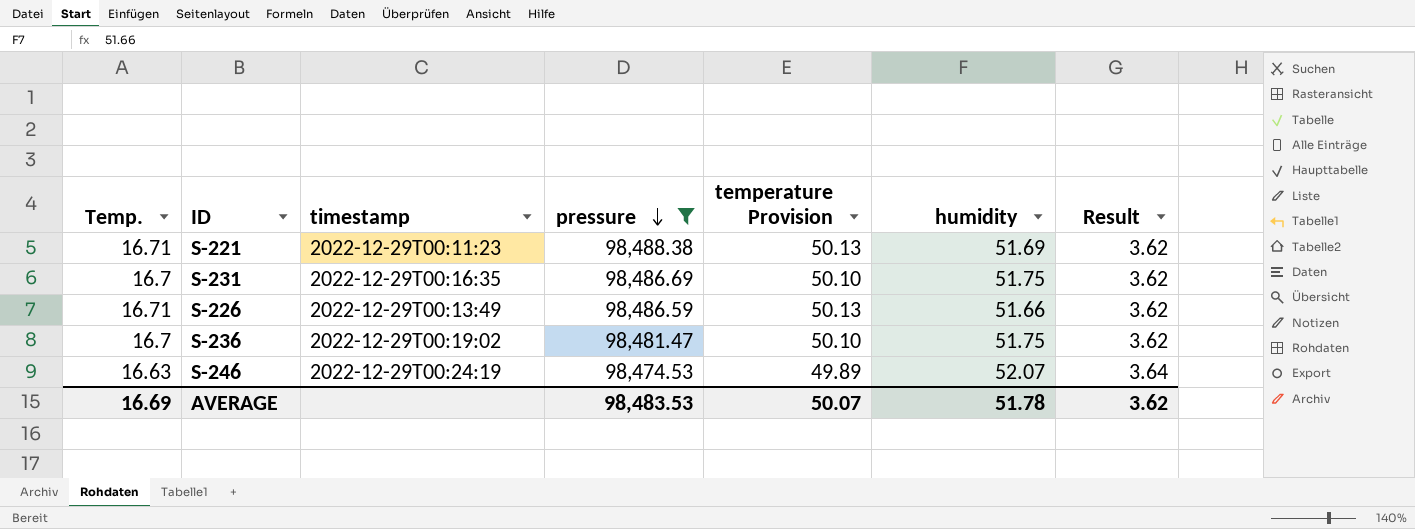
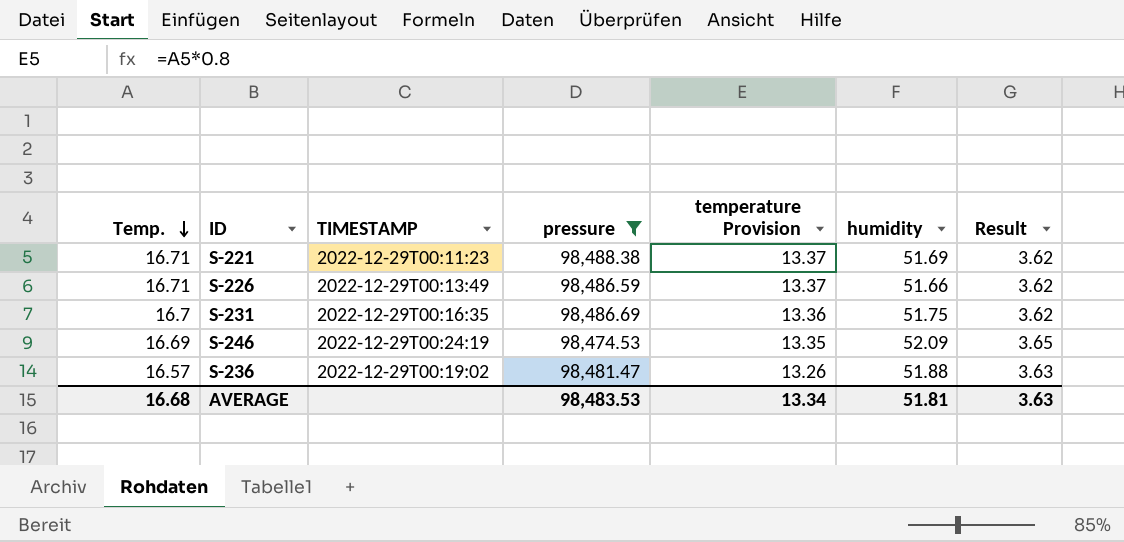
row order: pressure descending -> Temp. descending
column name: timestamp -> TIMESTAMP
column temperature Provision | formula: [Temp.] * 3 -> [Temp.] * 0.8
S-246 | Temp.: 16.63 -> 16.69
S-246 | humidity: 52.07 -> 52.09
S-246 | Result: 3.64 -> 3.65
S-236 | Temp.: 16.7 -> 16.57
S-236 | humidity: 51.75 -> 51.88
S-236 | Result: 3.62 -> 3.63
AVERAGE | Temp.: 16.69 -> 16.68
AVERAGE | temperature Provision: 50.07 -> 13.34
AVERAGE | humidity: 51.78 -> 51.81
AVERAGE | Result: 3.62 -> 3.63

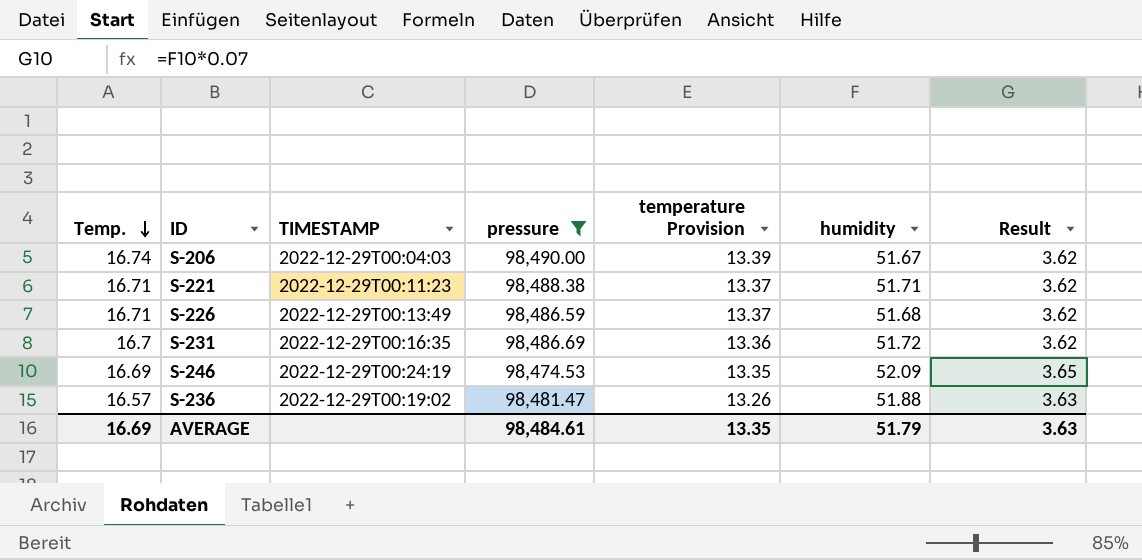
row S-206: none -> 16.74 | 2022-12-29T00:04:03 | 98,490.00 | 13.39 | 51.67 | 3.62
S-221 | humidity: 51.69 -> 51.71
S-226 | humidity: 51.66 -> 51.68
S-231 | humidity: 51.75 -> 51.72
AVERAGE | Temp.: 16.68 -> 16.69
AVERAGE | pressure: 98,483.53 -> 98,484.61
AVERAGE | temperature Provision: 13.34 -> 13.35
AVERAGE | humidity: 51.81 -> 51.79

